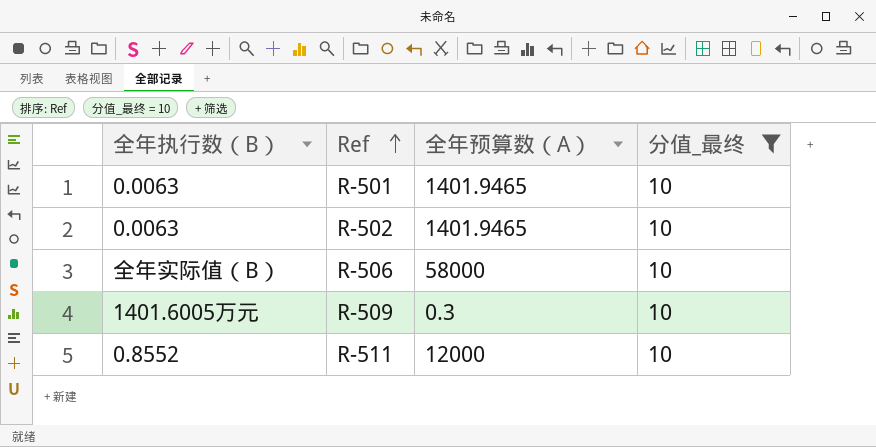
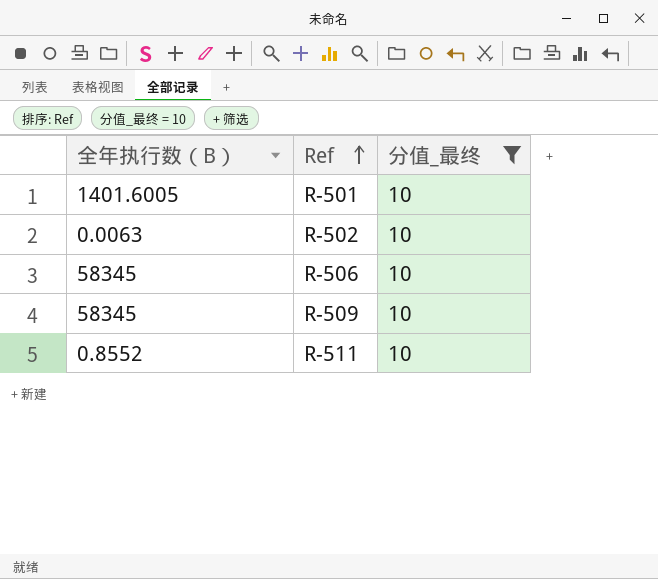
column 全年预算数（A） | position: 3 -> none
R-501 | 全年执行数（B）: 0.0063 -> 1401.6005
R-506 | 全年执行数（B）: 全年实际值（B） -> 58345
R-509 | 全年执行数（B）: 1401.6005万元 -> 58345

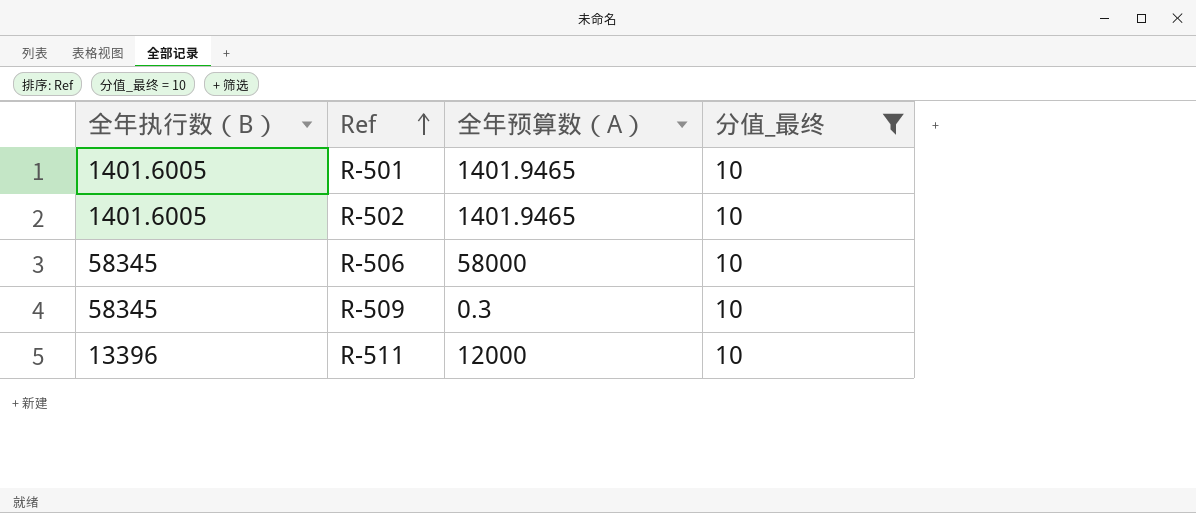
column 全年预算数（A） | position: none -> 3
R-502 | 全年执行数（B）: 0.0063 -> 1401.6005
R-511 | 全年执行数（B）: 0.8552 -> 13396

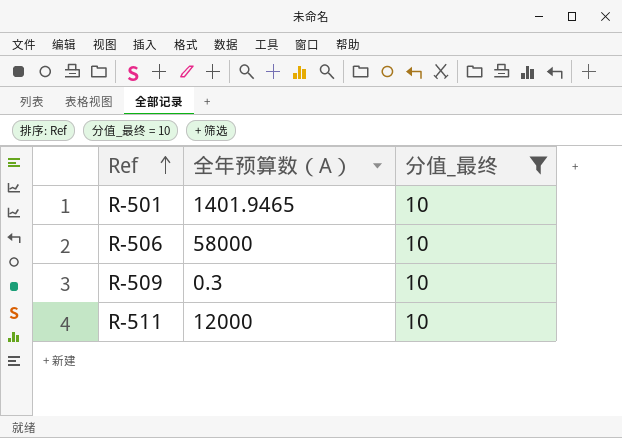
column 全年执行数（B） | position: 1 -> none
row R-502: 1401.6005 | 1401.9465 | 10 -> none

